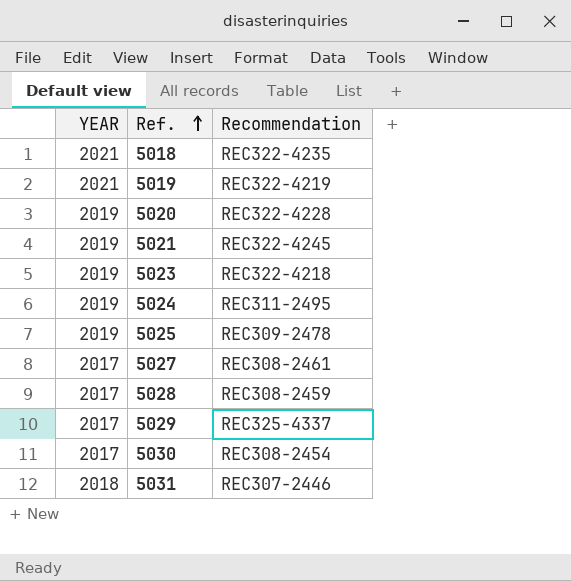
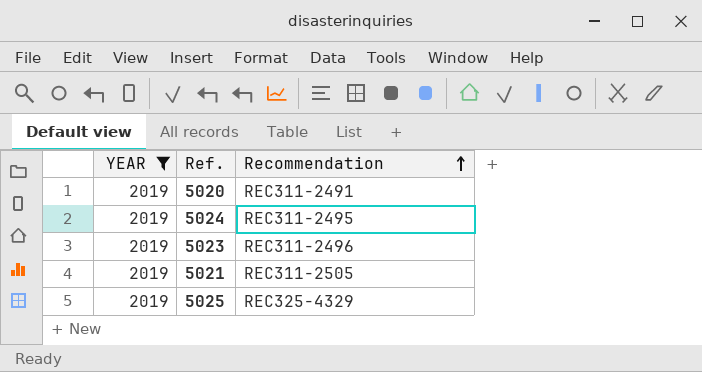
filter: none -> YEAR = 2019
row order: Ref. ascending -> Recommendation ascending
5020 | Recommendation: REC322-4228 -> REC311-2491
5023 | Recommendation: REC322-4218 -> REC311-2496
5021 | Recommendation: REC322-4245 -> REC311-2505
5025 | Recommendation: REC309-2478 -> REC325-4329

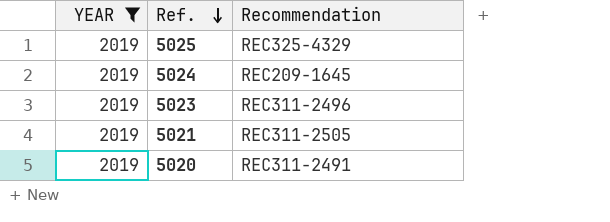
row order: Recommendation ascending -> Ref. descending
5024 | Recommendation: REC311-2495 -> REC209-1645

